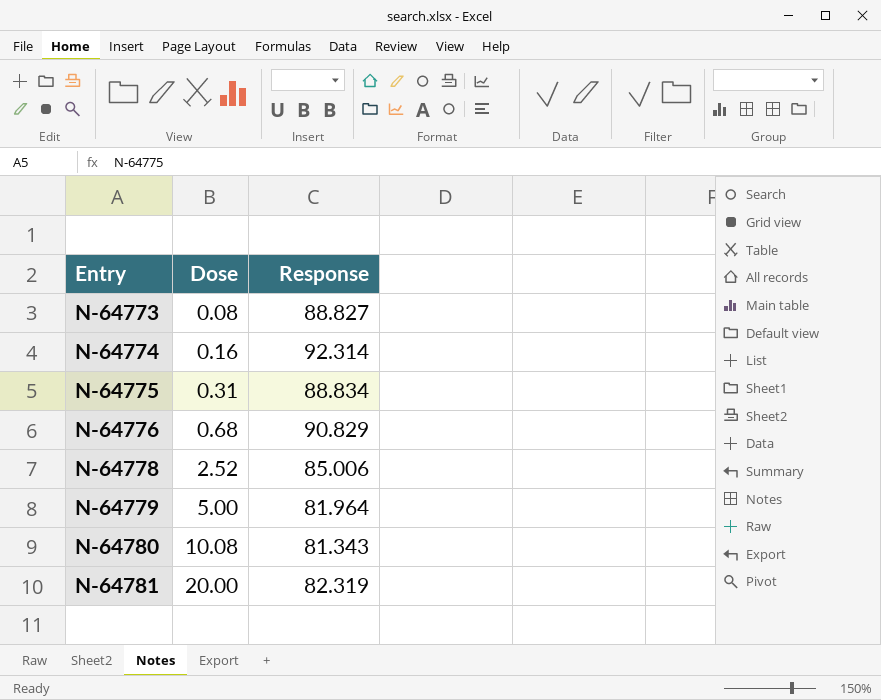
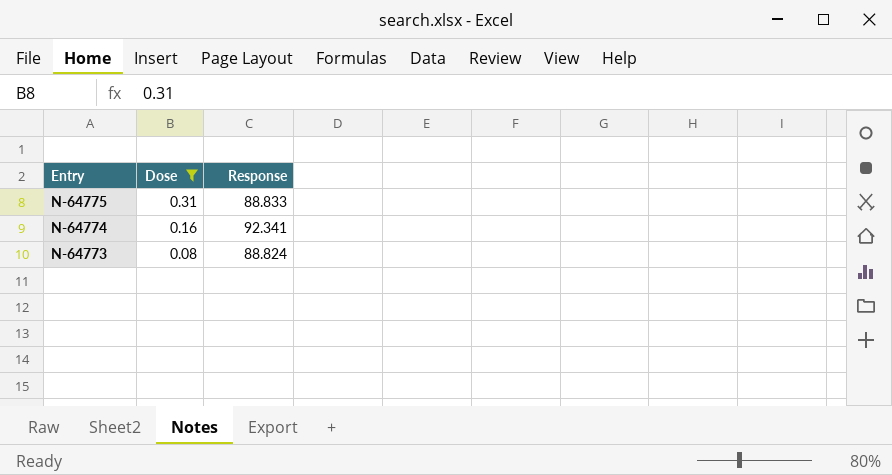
filter: none -> Dose <= 0.31
row order: Entry ascending -> Entry descending
N-64775 | Response: 88.834 -> 88.833
N-64774 | Response: 92.314 -> 92.341
N-64773 | Response: 88.827 -> 88.824

